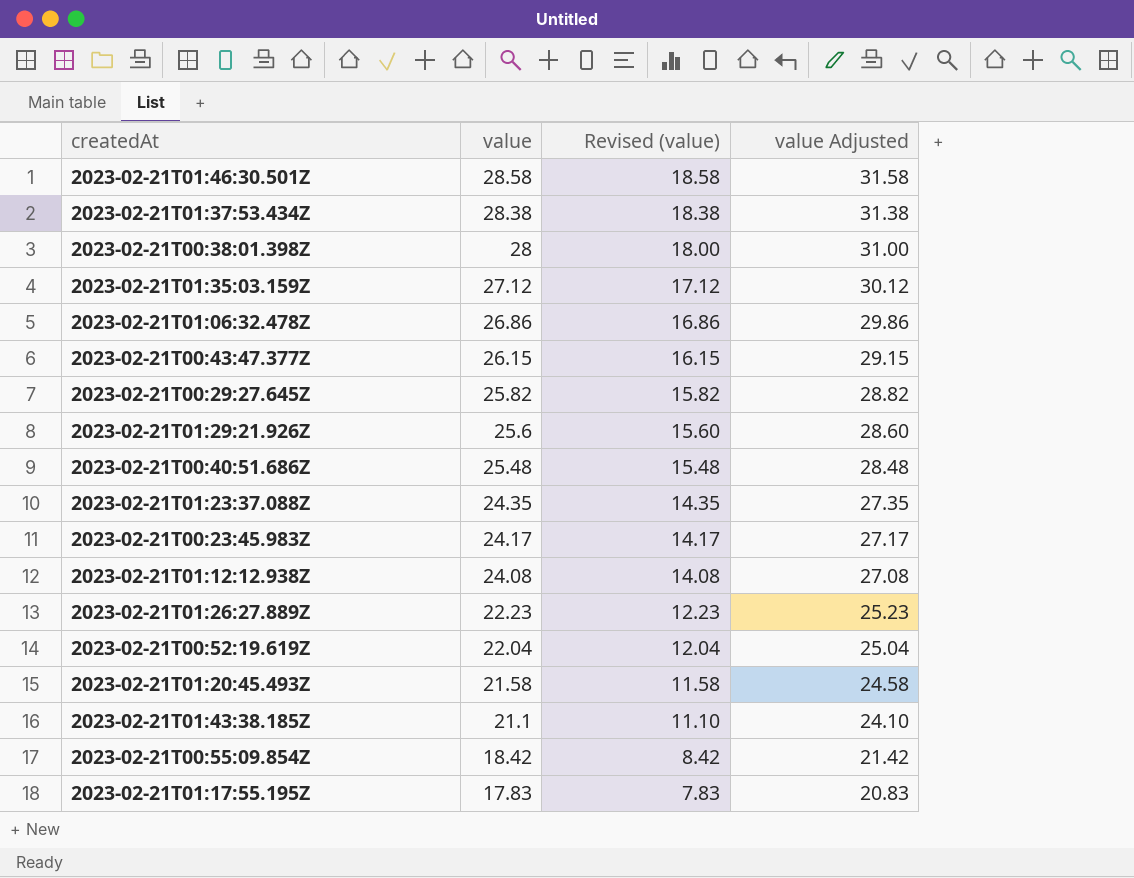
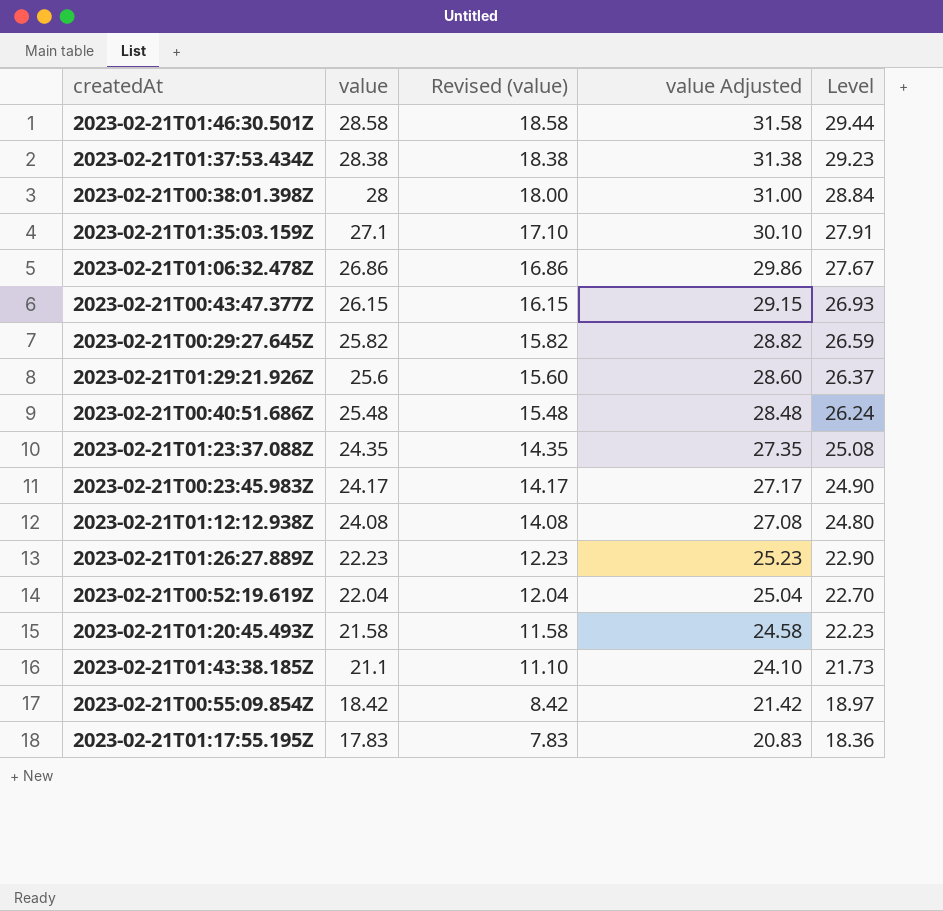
column Level | formula: none -> [value] * 1.03
2023-02-21T01:35:03.159Z | value: 27.12 -> 27.1
2023-02-21T01:35:03.159Z | Revised (value): 17.12 -> 17.10
2023-02-21T01:35:03.159Z | value Adjusted: 30.12 -> 30.10

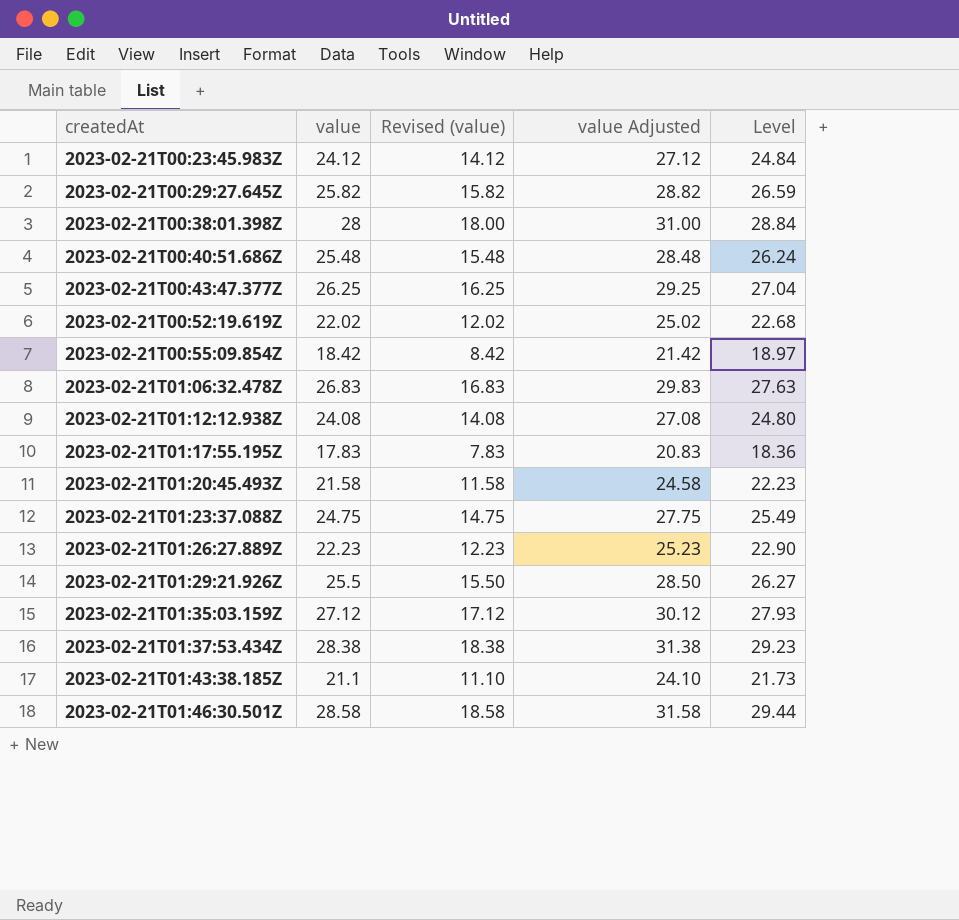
row order: value descending -> createdAt ascending
2023-02-21T00:23:45.983Z | value: 24.17 -> 24.12
2023-02-21T00:23:45.983Z | Revised (value): 14.17 -> 14.12
2023-02-21T00:23:45.983Z | value Adjusted: 27.17 -> 27.12
2023-02-21T00:23:45.983Z | Level: 24.90 -> 24.84
2023-02-21T00:43:47.377Z | value: 26.15 -> 26.25
2023-02-21T00:43:47.377Z | Revised (value): 16.15 -> 16.25
2023-02-21T00:43:47.377Z | value Adjusted: 29.15 -> 29.25
2023-02-21T00:43:47.377Z | Level: 26.93 -> 27.04
2023-02-21T00:52:19.619Z | value: 22.04 -> 22.02
2023-02-21T00:52:19.619Z | Revised (value): 12.04 -> 12.02
2023-02-21T00:52:19.619Z | value Adjusted: 25.04 -> 25.02
2023-02-21T00:52:19.619Z | Level: 22.70 -> 22.68
2023-02-21T01:06:32.478Z | value: 26.86 -> 26.83
2023-02-21T01:06:32.478Z | Revised (value): 16.86 -> 16.83
2023-02-21T01:06:32.478Z | value Adjusted: 29.86 -> 29.83
2023-02-21T01:06:32.478Z | Level: 27.67 -> 27.63
2023-02-21T01:23:37.088Z | value: 24.35 -> 24.75
2023-02-21T01:23:37.088Z | Revised (value): 14.35 -> 14.75
2023-02-21T01:23:37.088Z | value Adjusted: 27.35 -> 27.75
2023-02-21T01:23:37.088Z | Level: 25.08 -> 25.49
2023-02-21T01:29:21.926Z | value: 25.6 -> 25.5
2023-02-21T01:29:21.926Z | Revised (value): 15.60 -> 15.50
2023-02-21T01:29:21.926Z | value Adjusted: 28.60 -> 28.50
2023-02-21T01:29:21.926Z | Level: 26.37 -> 26.27
2023-02-21T01:35:03.159Z | value: 27.1 -> 27.12
2023-02-21T01:35:03.159Z | Revised (value): 17.10 -> 17.12
2023-02-21T01:35:03.159Z | value Adjusted: 30.10 -> 30.12
2023-02-21T01:35:03.159Z | Level: 27.91 -> 27.93

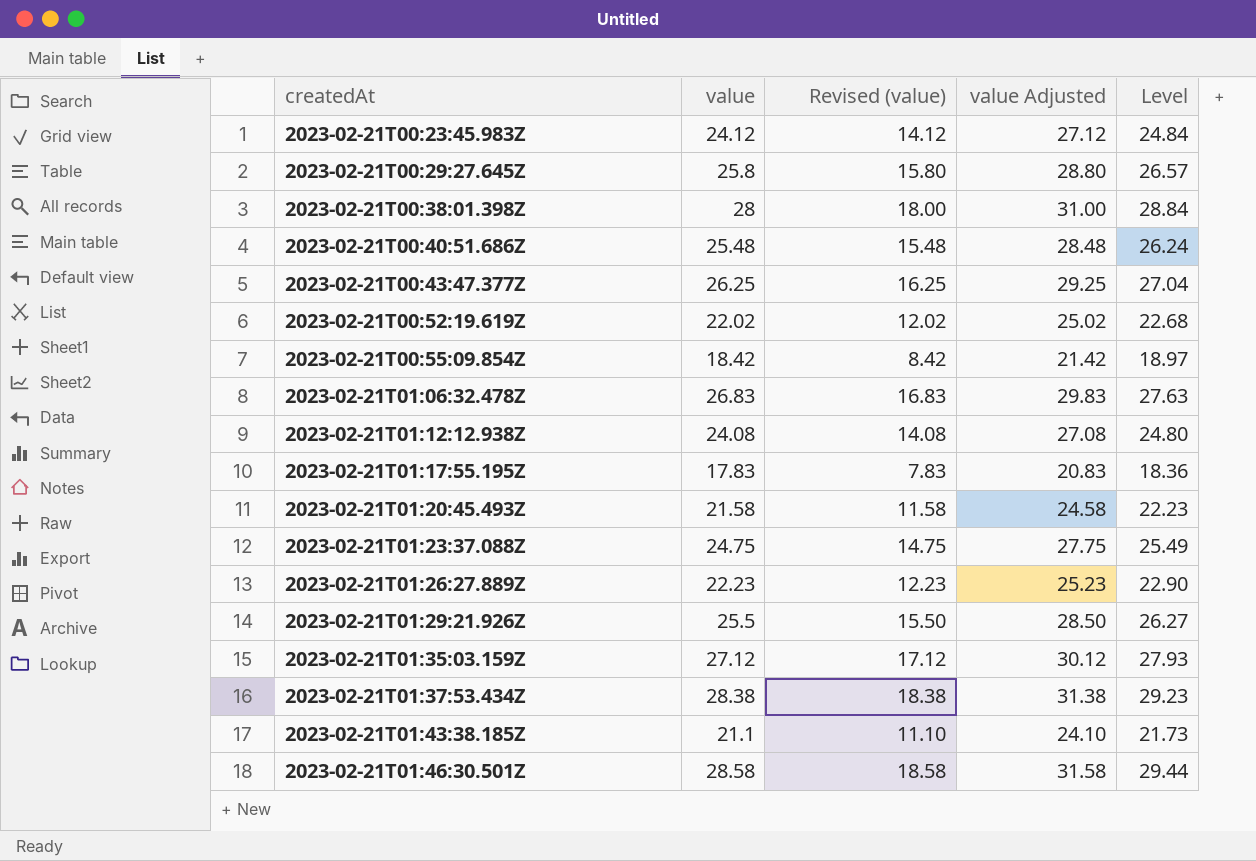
2023-02-21T00:29:27.645Z | value: 25.82 -> 25.8
2023-02-21T00:29:27.645Z | Revised (value): 15.82 -> 15.80
2023-02-21T00:29:27.645Z | value Adjusted: 28.82 -> 28.80
2023-02-21T00:29:27.645Z | Level: 26.59 -> 26.57

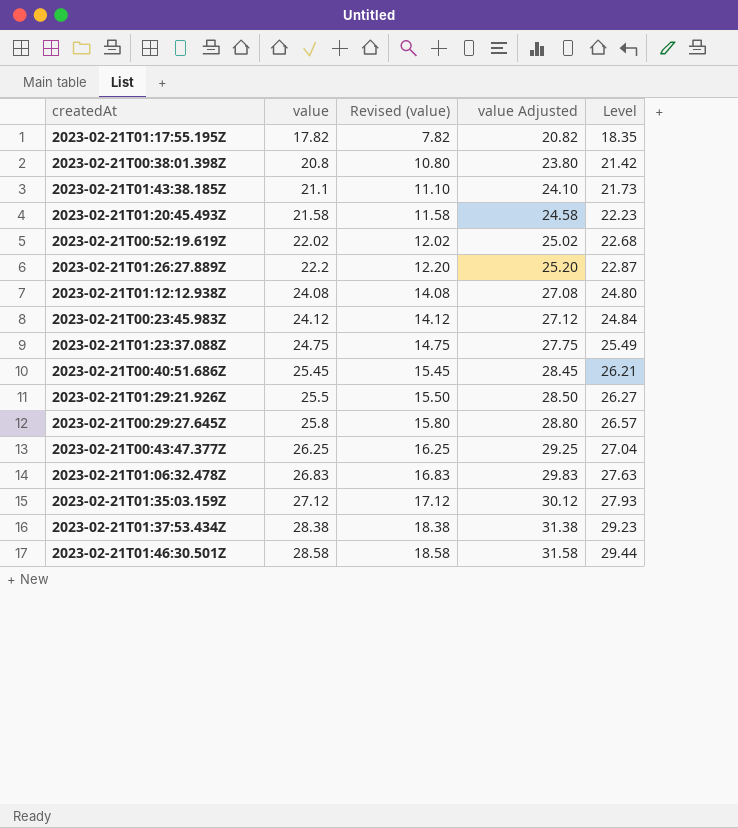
row order: createdAt ascending -> value ascending
row 2023-02-21T00:55:09.854Z: 18.42 | 8.42 | 21.42 | 18.97 -> none
2023-02-21T01:17:55.195Z | value: 17.83 -> 17.82
2023-02-21T01:17:55.195Z | Revised (value): 7.83 -> 7.82
2023-02-21T01:17:55.195Z | value Adjusted: 20.83 -> 20.82
2023-02-21T01:17:55.195Z | Level: 18.36 -> 18.35
2023-02-21T00:38:01.398Z | value: 28 -> 20.8
2023-02-21T00:38:01.398Z | Revised (value): 18.00 -> 10.80
2023-02-21T00:38:01.398Z | value Adjusted: 31.00 -> 23.80
2023-02-21T00:38:01.398Z | Level: 28.84 -> 21.42
2023-02-21T01:26:27.889Z | value: 22.23 -> 22.2
2023-02-21T01:26:27.889Z | Revised (value): 12.23 -> 12.20
2023-02-21T01:26:27.889Z | value Adjusted: 25.23 -> 25.20
2023-02-21T01:26:27.889Z | Level: 22.90 -> 22.87
2023-02-21T00:40:51.686Z | value: 25.48 -> 25.45
2023-02-21T00:40:51.686Z | Revised (value): 15.48 -> 15.45
2023-02-21T00:40:51.686Z | value Adjusted: 28.48 -> 28.45
2023-02-21T00:40:51.686Z | Level: 26.24 -> 26.21

